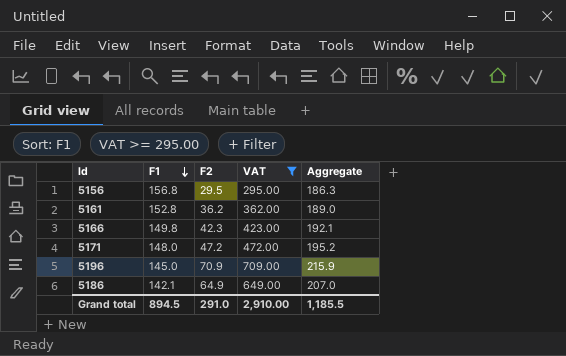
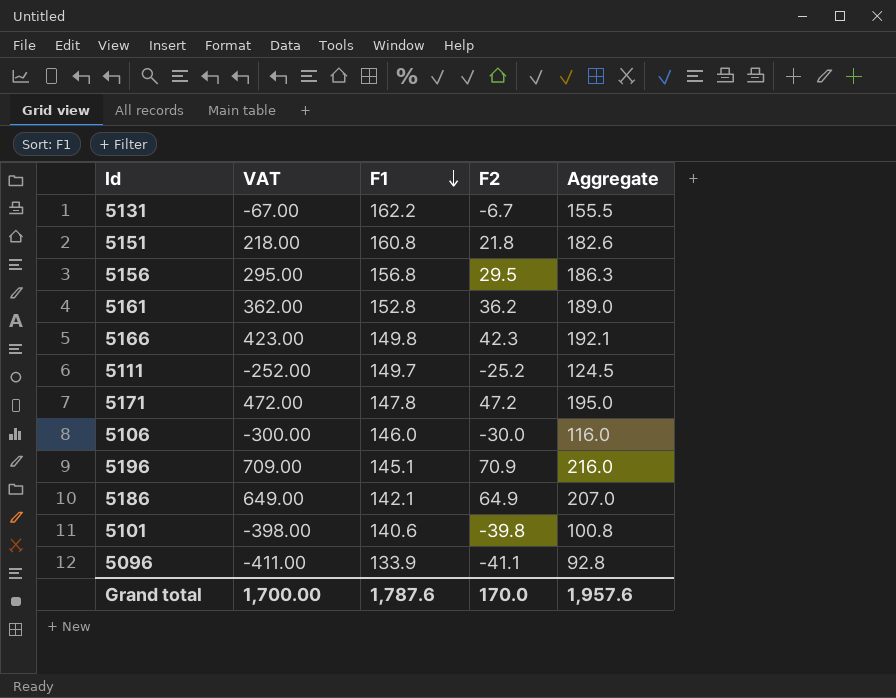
filter: VAT >= 295.00 -> none
column VAT | position: 4 -> 2
5171 | F1: 148.0 -> 147.8
5171 | Aggregate: 195.2 -> 195.0
5196 | F1: 145.0 -> 145.1
5196 | Aggregate: 215.9 -> 216.0
Grand total | VAT: 2,910.00 -> 1,700.00
Grand total | F1: 894.5 -> 1,787.6
Grand total | F2: 291.0 -> 170.0
Grand total | Aggregate: 1,185.5 -> 1,957.6

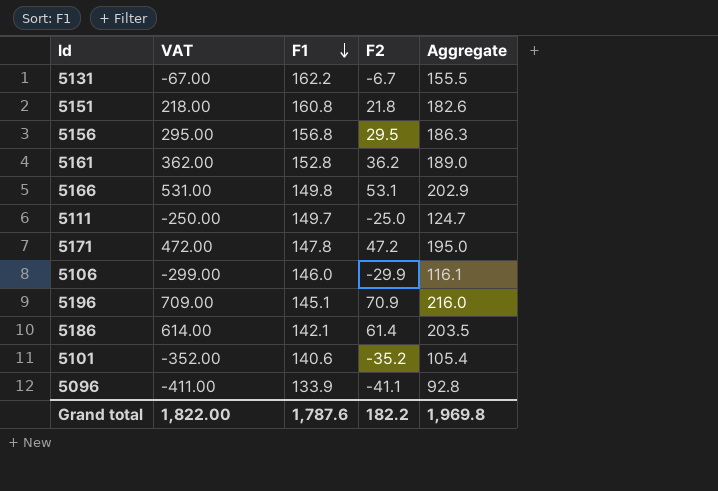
5166 | VAT: 423.00 -> 531.00
5166 | F2: 42.3 -> 53.1
5166 | Aggregate: 192.1 -> 202.9
5111 | VAT: -252.00 -> -250.00
5111 | F2: -25.2 -> -25.0
5111 | Aggregate: 124.5 -> 124.7
5106 | VAT: -300.00 -> -299.00
5106 | F2: -30.0 -> -29.9
5106 | Aggregate: 116.0 -> 116.1
5186 | VAT: 649.00 -> 614.00
5186 | F2: 64.9 -> 61.4
5186 | Aggregate: 207.0 -> 203.5
5101 | VAT: -398.00 -> -352.00
5101 | F2: -39.8 -> -35.2
5101 | Aggregate: 100.8 -> 105.4
Grand total | VAT: 1,700.00 -> 1,822.00
Grand total | F2: 170.0 -> 182.2
Grand total | Aggregate: 1,957.6 -> 1,969.8

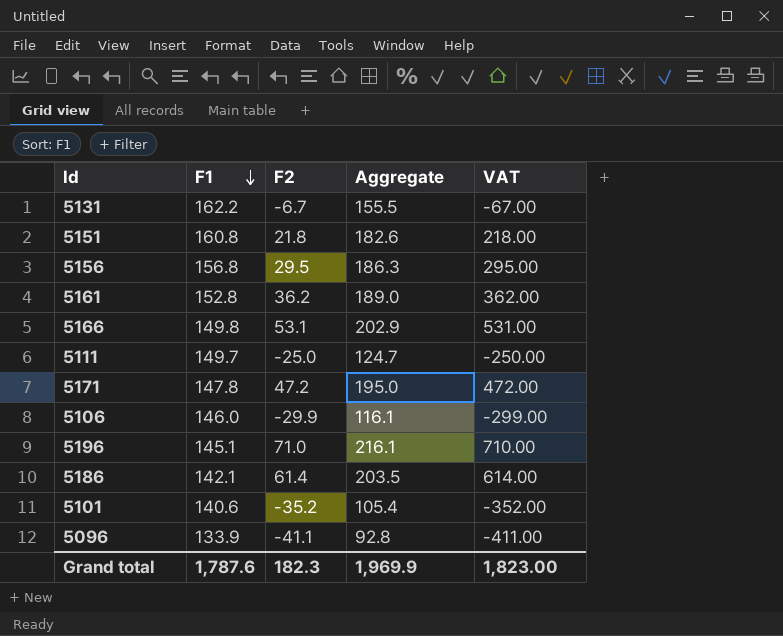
column VAT | position: 2 -> 5
5196 | F2: 70.9 -> 71.0
5196 | Aggregate: 216.0 -> 216.1
5196 | VAT: 709.00 -> 710.00
Grand total | F2: 182.2 -> 182.3
Grand total | Aggregate: 1,969.8 -> 1,969.9
Grand total | VAT: 1,822.00 -> 1,823.00

